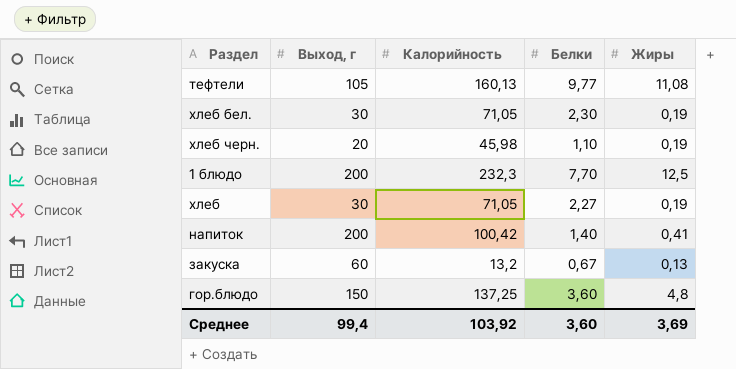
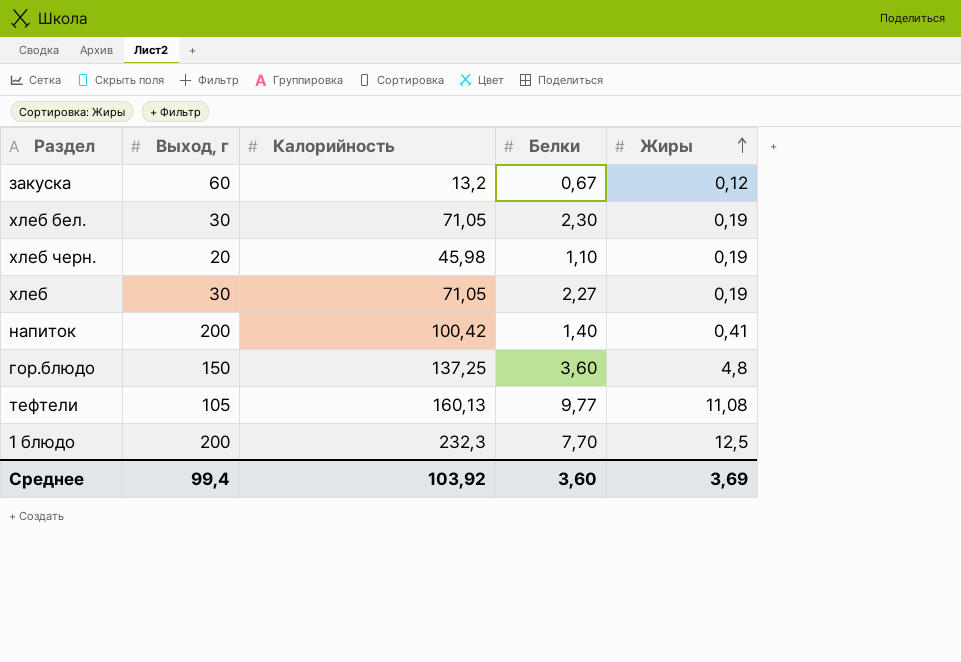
row order: none -> Жиры ascending
закуска | Жиры: 0,13 -> 0,12

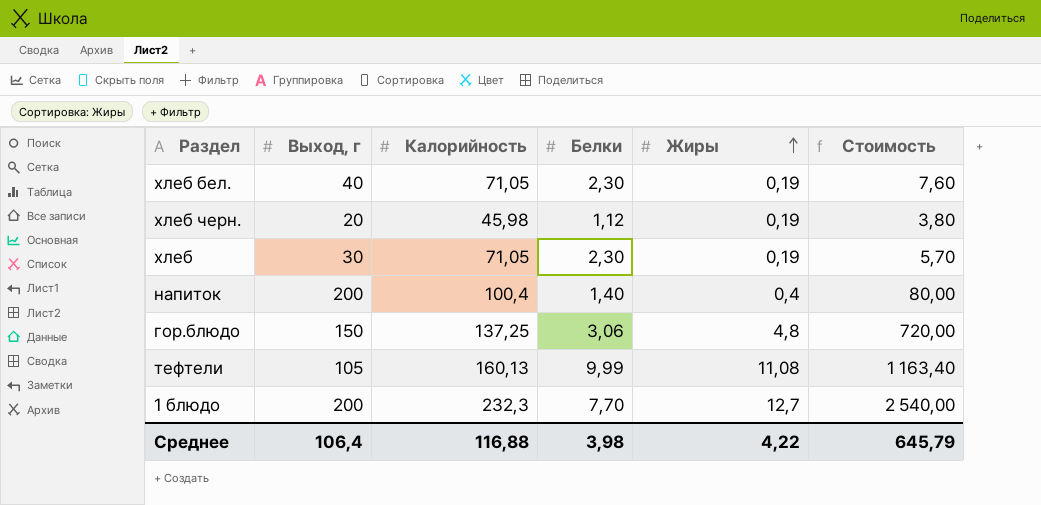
column Стоимость | formula: none -> [Выход, г] * [Жиры]
row закуска: 60 | 13,2 | 0,67 | 0,12 -> none
хлеб бел. | Выход, г: 30 -> 40
хлеб черн. | Белки: 1,10 -> 1,12
хлеб | Белки: 2,27 -> 2,30
напиток | Калорийность: 100,42 -> 100,4
напиток | Жиры: 0,41 -> 0,4
гор.блюдо | Белки: 3,60 -> 3,06
тефтели | Белки: 9,77 -> 9,99
1 блюдо | Жиры: 12,5 -> 12,7
Среднее | Выход, г: 99,4 -> 106,4
Среднее | Калорийность: 103,92 -> 116,88
Среднее | Белки: 3,60 -> 3,98
Среднее | Жиры: 3,69 -> 4,22

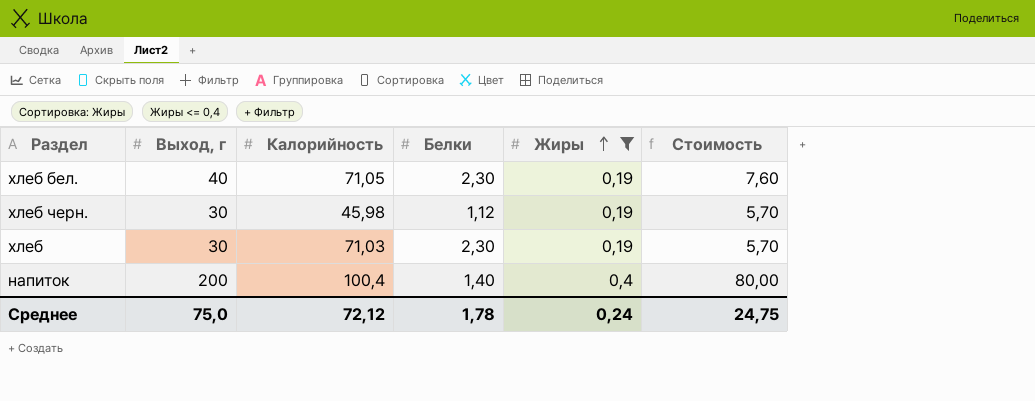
filter: none -> Жиры <= 0,4
хлеб черн. | Выход, г: 20 -> 30
хлеб черн. | Стоимость: 3,80 -> 5,70
хлеб | Калорийность: 71,05 -> 71,03
Среднее | Выход, г: 106,4 -> 75,0
Среднее | Калорийность: 116,88 -> 72,12
Среднее | Белки: 3,98 -> 1,78
Среднее | Жиры: 4,22 -> 0,24
Среднее | Стоимость: 645,79 -> 24,75

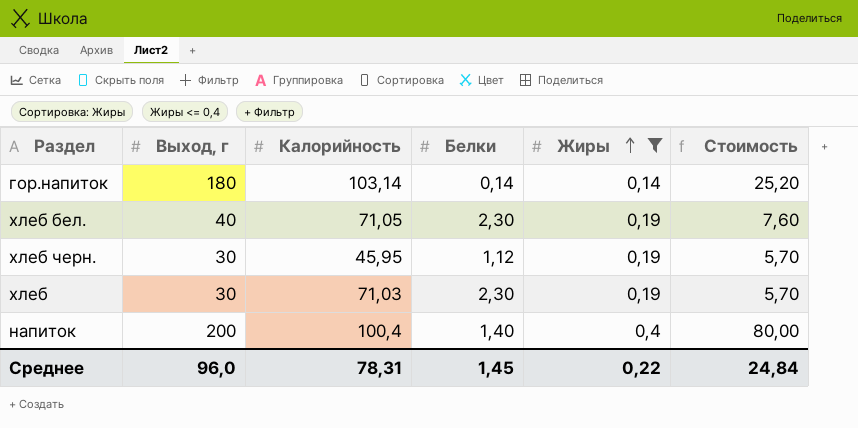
row гор.напиток: none -> 180 | 103,14 | 0,14 | 0,14 | 25,20
хлеб черн. | Калорийность: 45,98 -> 45,95
Среднее | Выход, г: 75,0 -> 96,0
Среднее | Калорийность: 72,12 -> 78,31
Среднее | Белки: 1,78 -> 1,45
Среднее | Жиры: 0,24 -> 0,22
Среднее | Стоимость: 24,75 -> 24,84

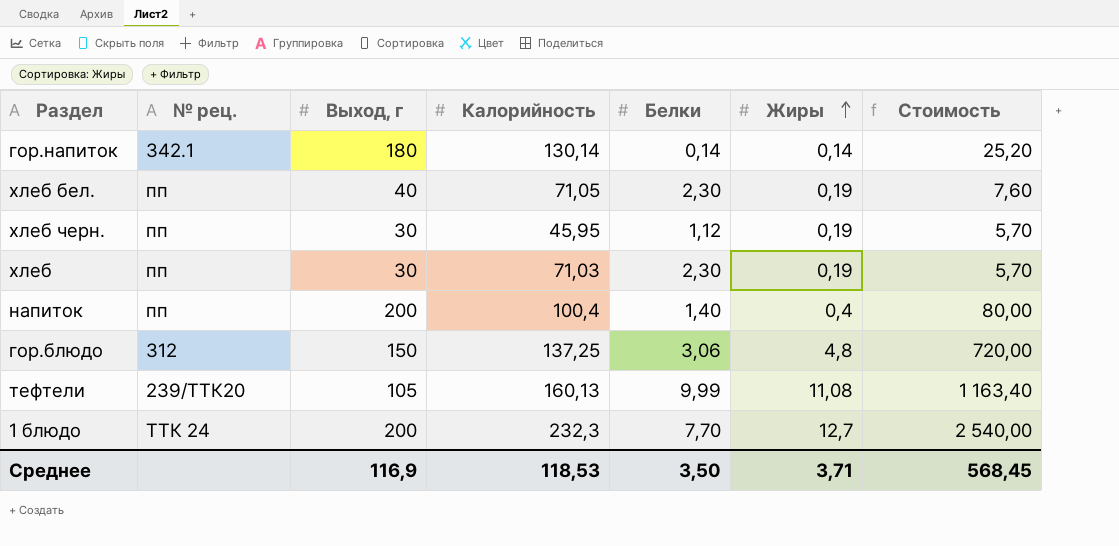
filter: Жиры <= 0,4 -> none
column № рец. | position: none -> 2
гор.напиток | Калорийность: 103,14 -> 130,14
Среднее | Выход, г: 96,0 -> 116,9
Среднее | Калорийность: 78,31 -> 118,53
Среднее | Белки: 1,45 -> 3,50
Среднее | Жиры: 0,22 -> 3,71
Среднее | Стоимость: 24,84 -> 568,45

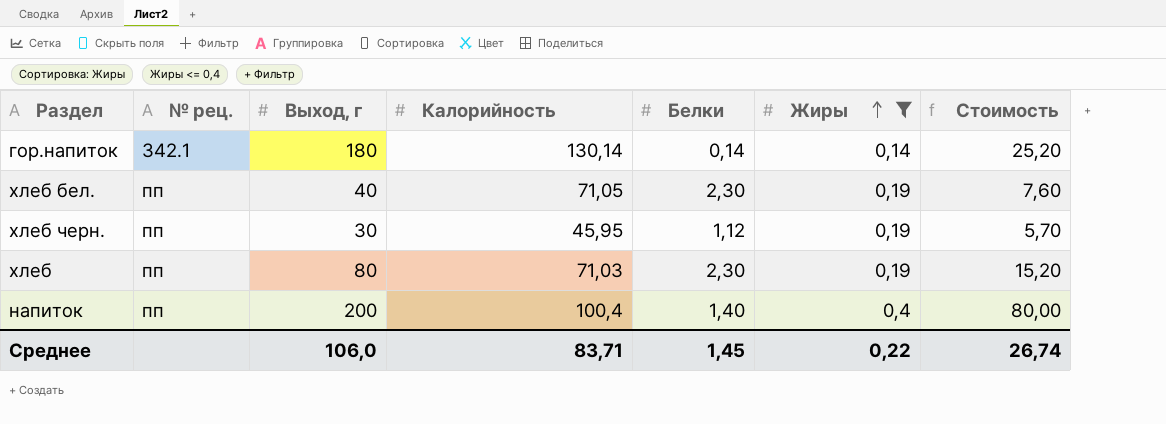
filter: none -> Жиры <= 0,4
хлеб | Выход, г: 30 -> 80
хлеб | Стоимость: 5,70 -> 15,20
Среднее | Выход, г: 116,9 -> 106,0
Среднее | Калорийность: 118,53 -> 83,71
Среднее | Белки: 3,50 -> 1,45
Среднее | Жиры: 3,71 -> 0,22
Среднее | Стоимость: 568,45 -> 26,74

